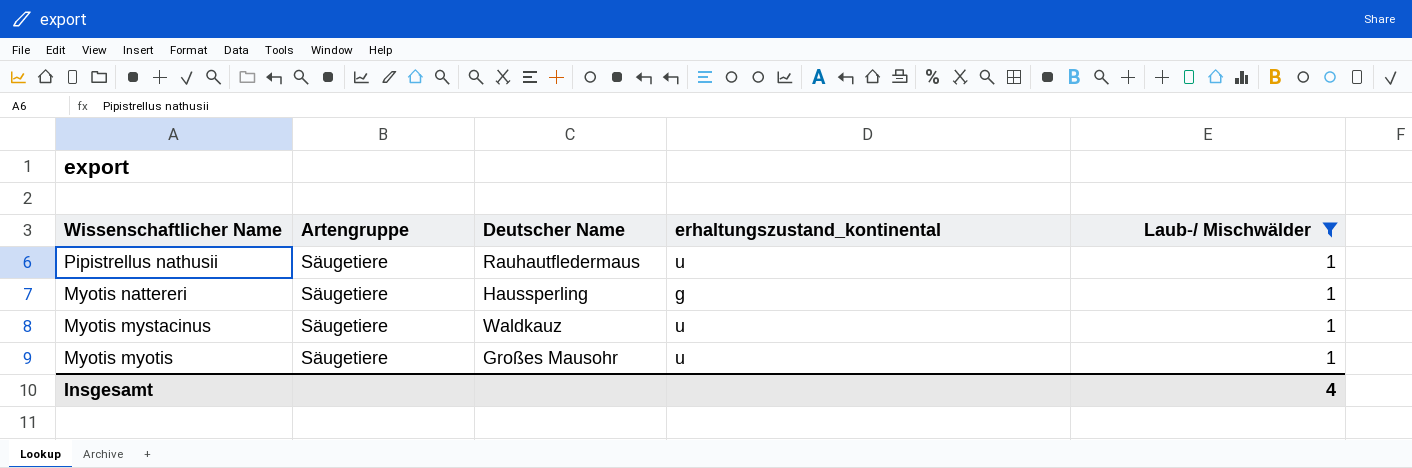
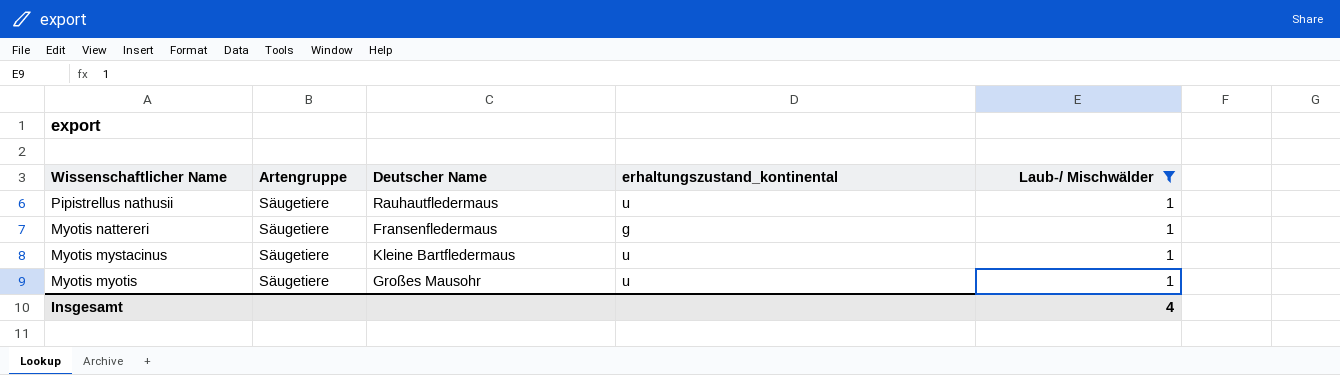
Myotis nattereri | Deutscher Name: Haussperling -> Fransenfledermaus
Myotis mystacinus | Deutscher Name: Waldkauz -> Kleine Bartfledermaus

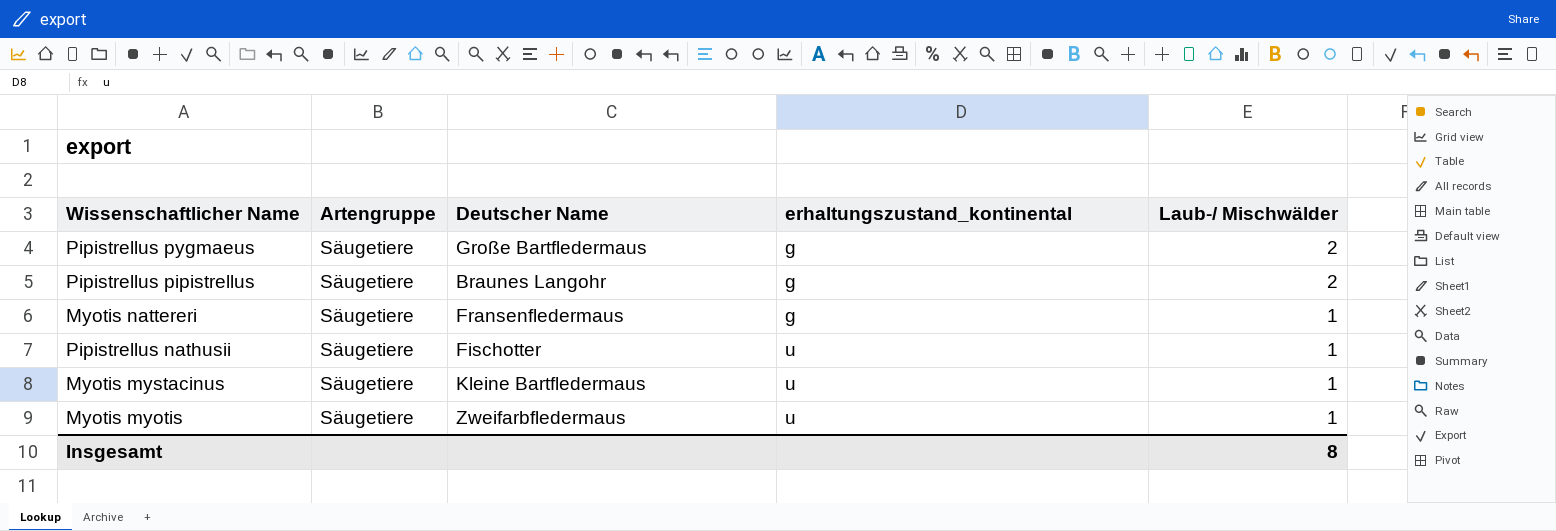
filter: Laub-/ Mischwälder = 1 -> none
row order: Wissenschaftlicher Name descending -> erhaltungszustand_kontinental ascending
Pipistrellus nathusii | Deutscher Name: Rauhautfledermaus -> Fischotter
Myotis myotis | Deutscher Name: Großes Mausohr -> Zweifarbfledermaus
Insgesamt | Laub-/ Mischwälder: 4 -> 8

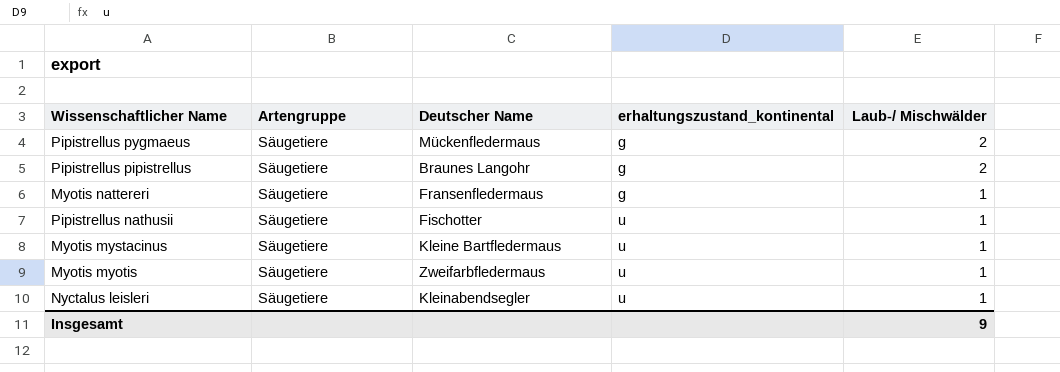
Pipistrellus pygmaeus | Deutscher Name: Große Bartfledermaus -> Mückenfledermaus
row Nyctalus leisleri: none -> Säugetiere | Kleinabendsegler | u | 1
Insgesamt | Laub-/ Mischwälder: 8 -> 9

